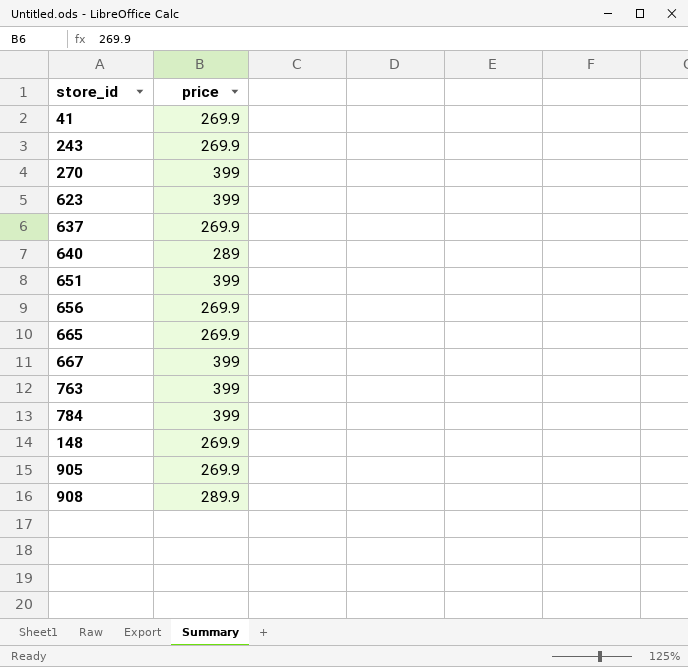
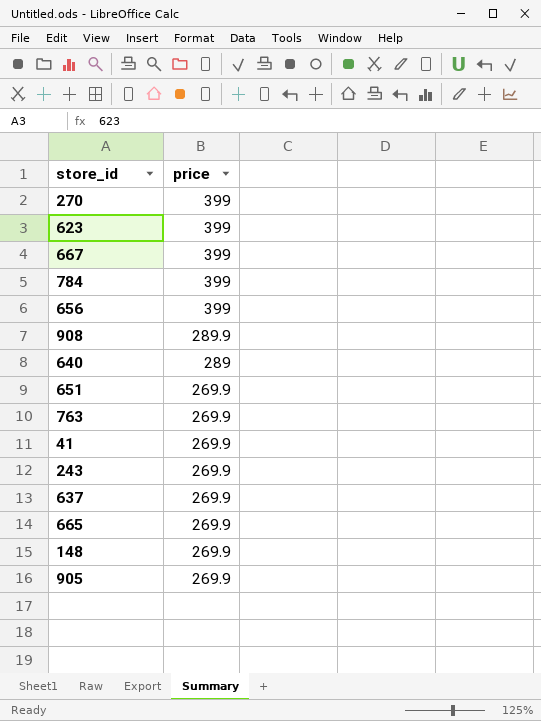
row order: none -> price descending
656 | price: 269.9 -> 399
651 | price: 399 -> 269.9
763 | price: 399 -> 269.9

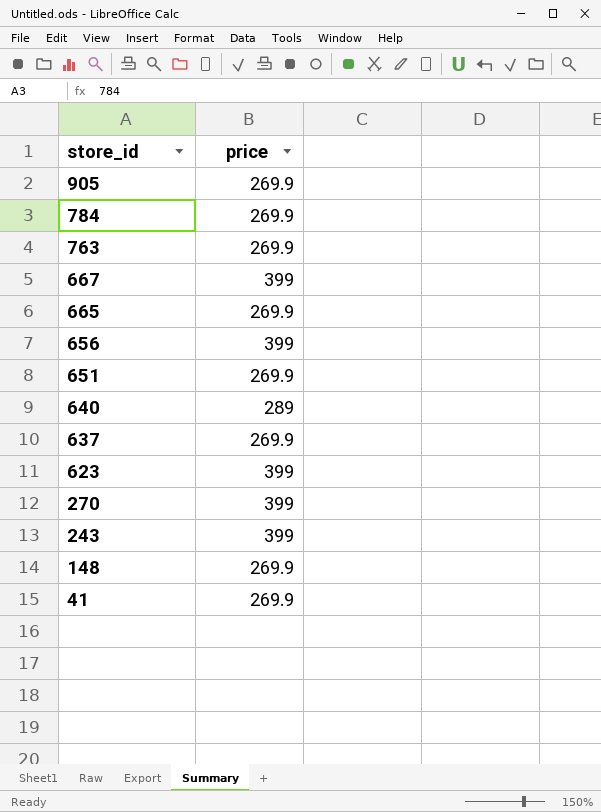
row order: price descending -> store_id descending
row 908: 289.9 -> none
784 | price: 399 -> 269.9
243 | price: 269.9 -> 399

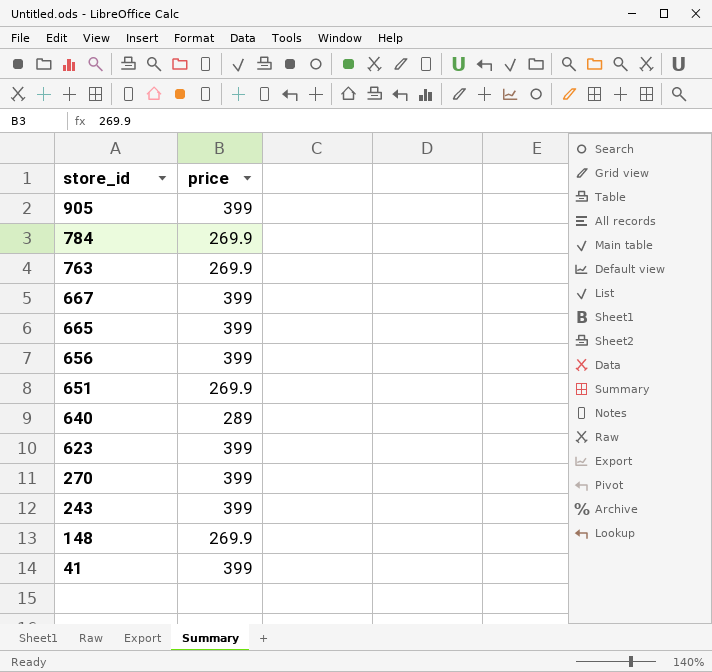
row 637: 269.9 -> none
905 | price: 269.9 -> 399
665 | price: 269.9 -> 399
41 | price: 269.9 -> 399

